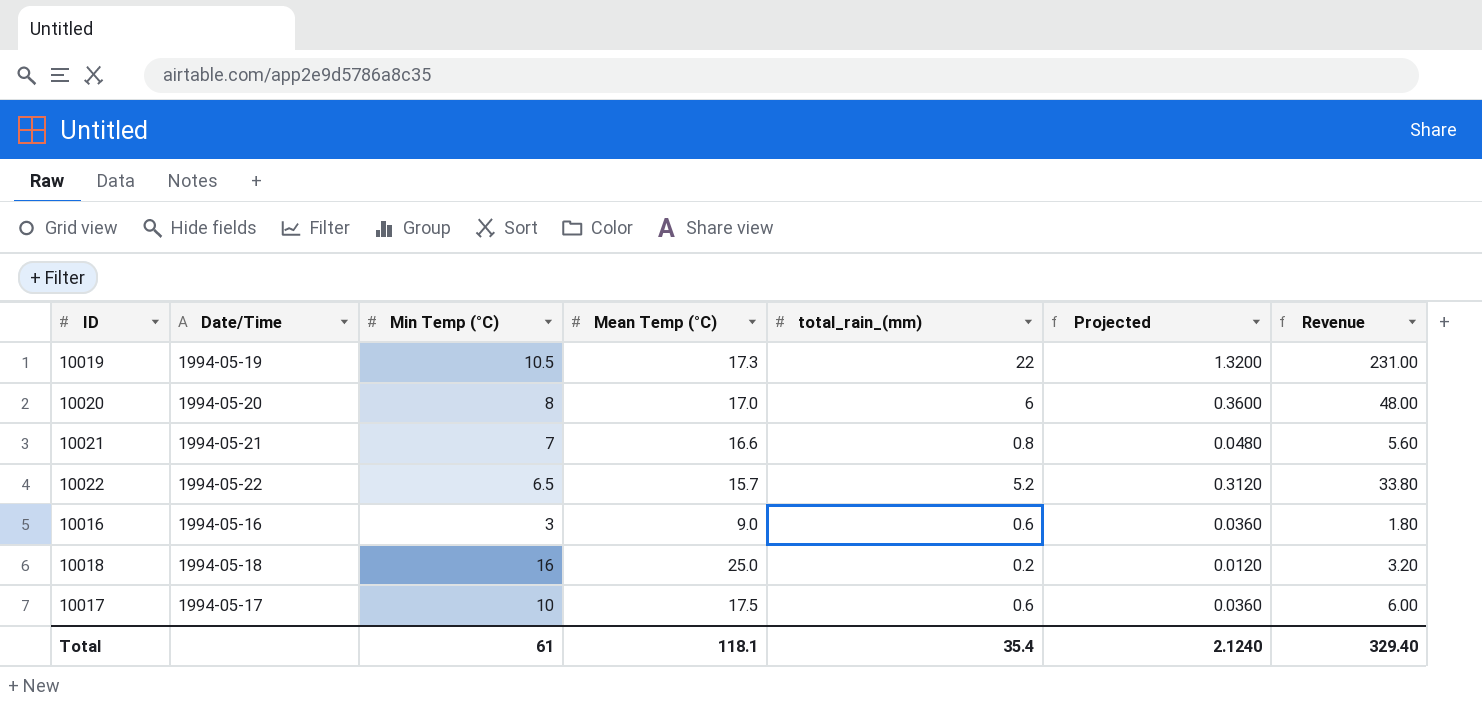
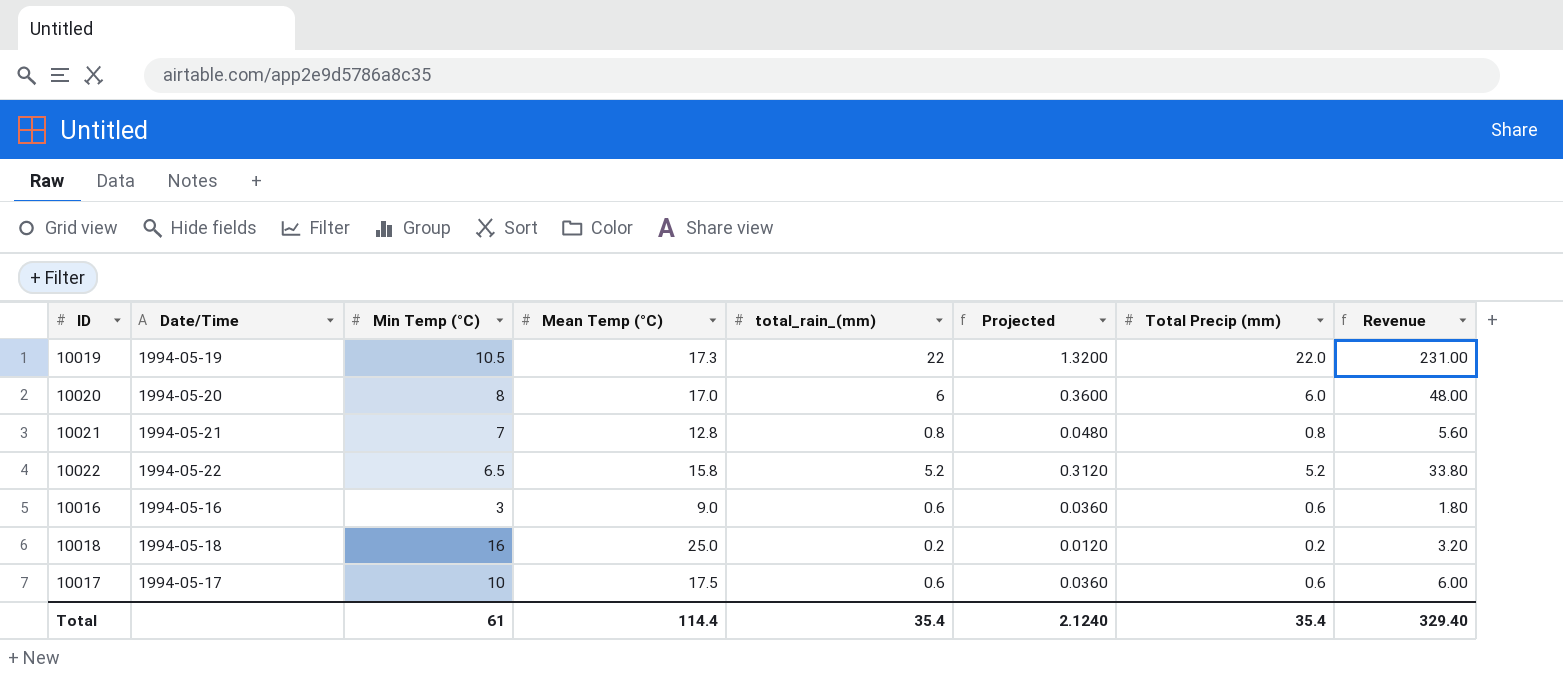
column Total Precip (mm) | position: none -> 7
10021 | Mean Temp (°C): 16.6 -> 12.8
10022 | Mean Temp (°C): 15.7 -> 15.8
Total | Mean Temp (°C): 118.1 -> 114.4

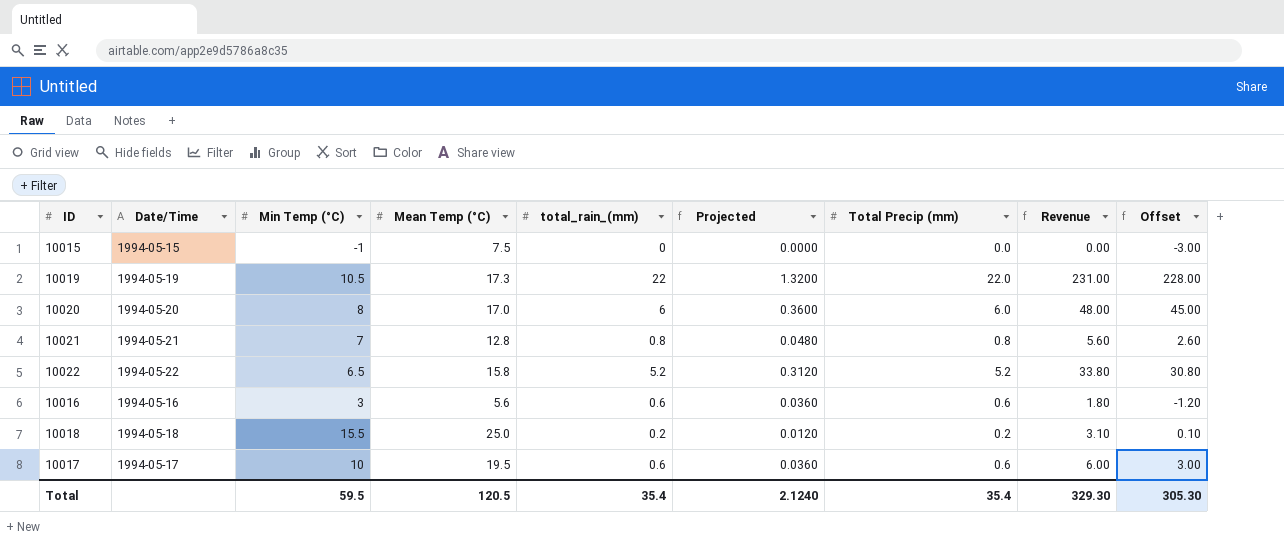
column Offset | formula: none -> [Revenue] - 3
row 10015: none -> 1994-05-15 | -1 | 7.5 | 0 | 0.0000 | 0.0 | 0.00 | -3.00
10016 | Mean Temp (°C): 9.0 -> 5.6
10018 | Min Temp (°C): 16 -> 15.5
10018 | Revenue: 3.20 -> 3.10
10017 | Mean Temp (°C): 17.5 -> 19.5
Total | Min Temp (°C): 61 -> 59.5
Total | Mean Temp (°C): 114.4 -> 120.5
Total | Revenue: 329.40 -> 329.30

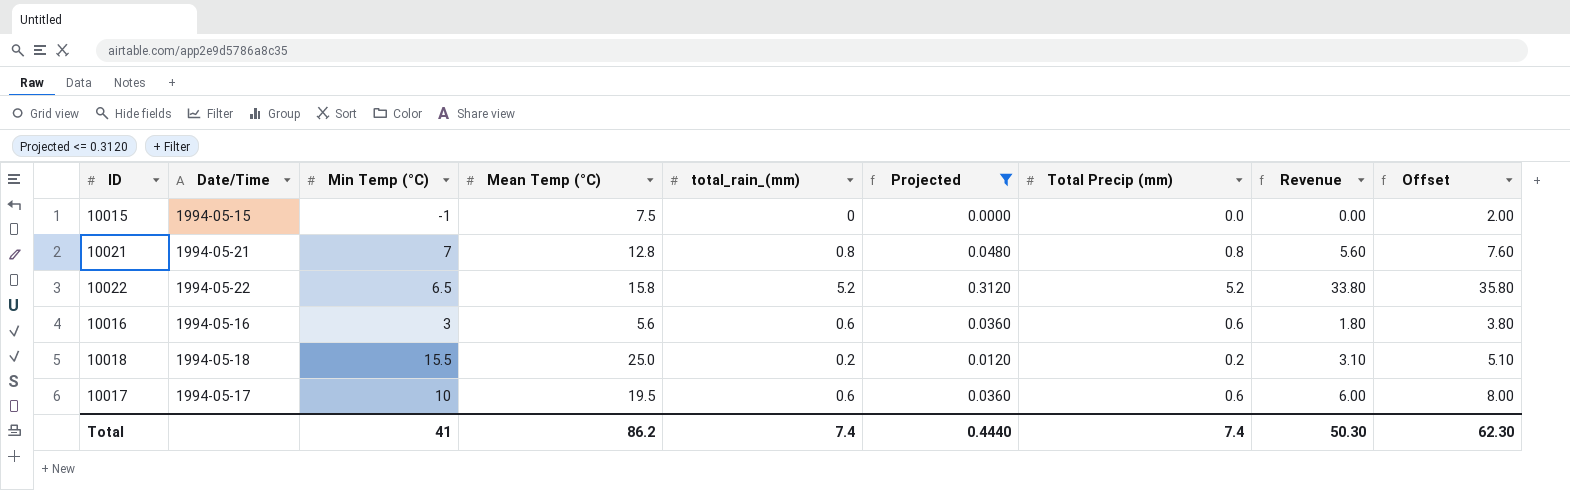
filter: none -> Projected <= 0.3120
column Offset | formula: [Revenue] - 3 -> [Revenue] + 2
Total | Min Temp (°C): 59.5 -> 41
Total | Mean Temp (°C): 120.5 -> 86.2
Total | total_rain_(mm): 35.4 -> 7.4
Total | Projected: 2.1240 -> 0.4440
Total | Total Precip (mm): 35.4 -> 7.4
Total | Revenue: 329.30 -> 50.30
Total | Offset: 305.30 -> 62.30

